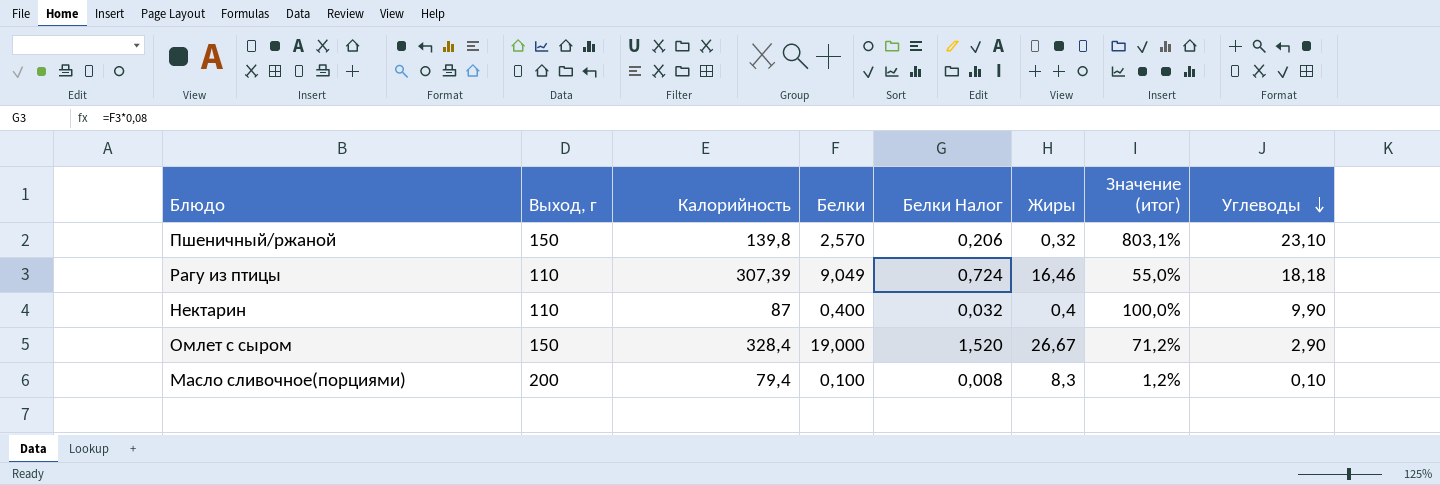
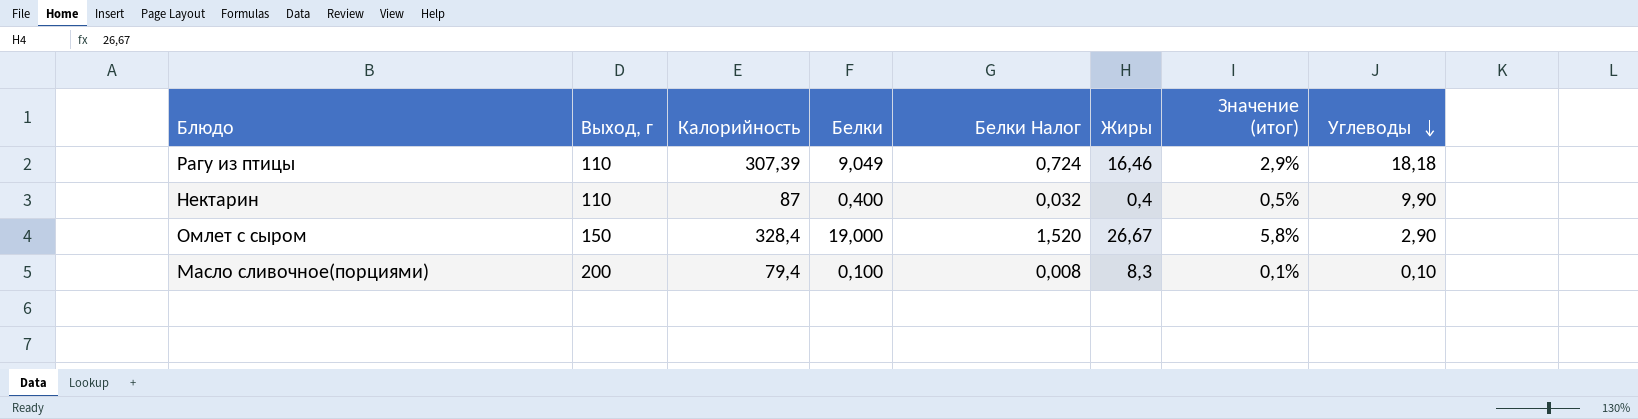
column Значение (итог) | formula: [Белки] / [Жиры] -> [Белки] / [Калорийность]
row Пшеничный/ржаной: 150 | 139,8 | 2,570 | 0,206 | 0,32 | 803,1% | 23,10 -> none

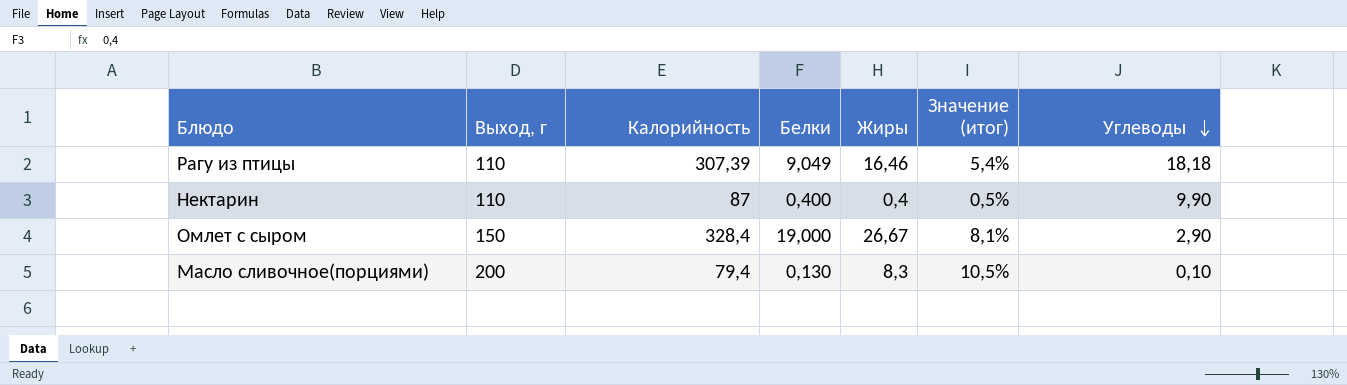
column Белки Налог | formula: [Белки] * 0,08 -> none
column Значение (итог) | formula: [Белки] / [Калорийность] -> [Жиры] / [Калорийность]
Масло сливочное(порциями) | Белки: 0,100 -> 0,130

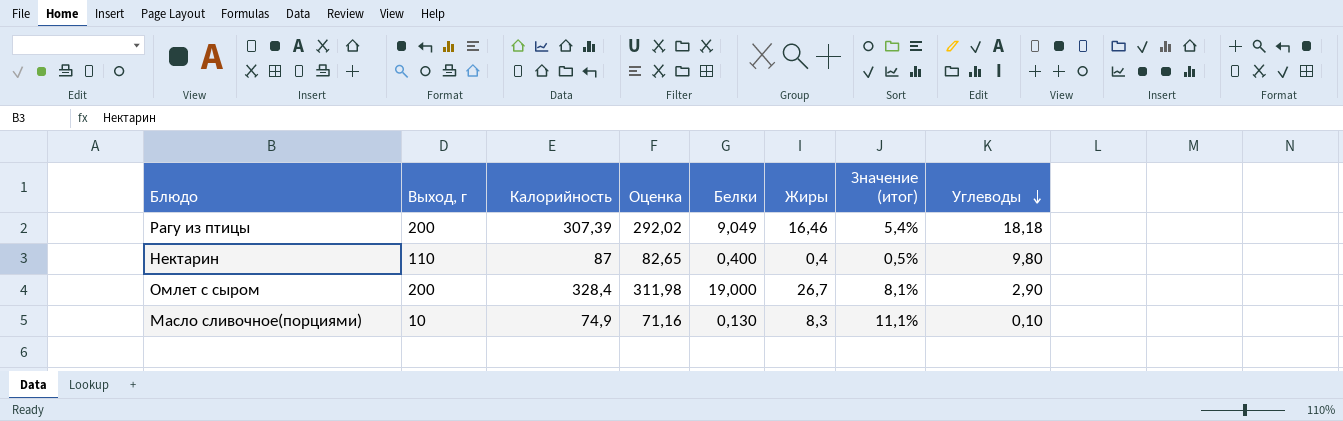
column Оценка | formula: none -> [Калорийность] * 0,95
Рагу из птицы | Выход, г: 110 -> 200
Нектарин | Углеводы: 9,90 -> 9,80
Омлет с сыром | Выход, г: 150 -> 200
Омлет с сыром | Жиры: 26,67 -> 26,7
Масло сливочное(порциями) | Выход, г: 200 -> 10
Масло сливочное(порциями) | Калорийность: 79,4 -> 74,9
Масло сливочное(порциями) | Значение (итог): 10,5% -> 11,1%

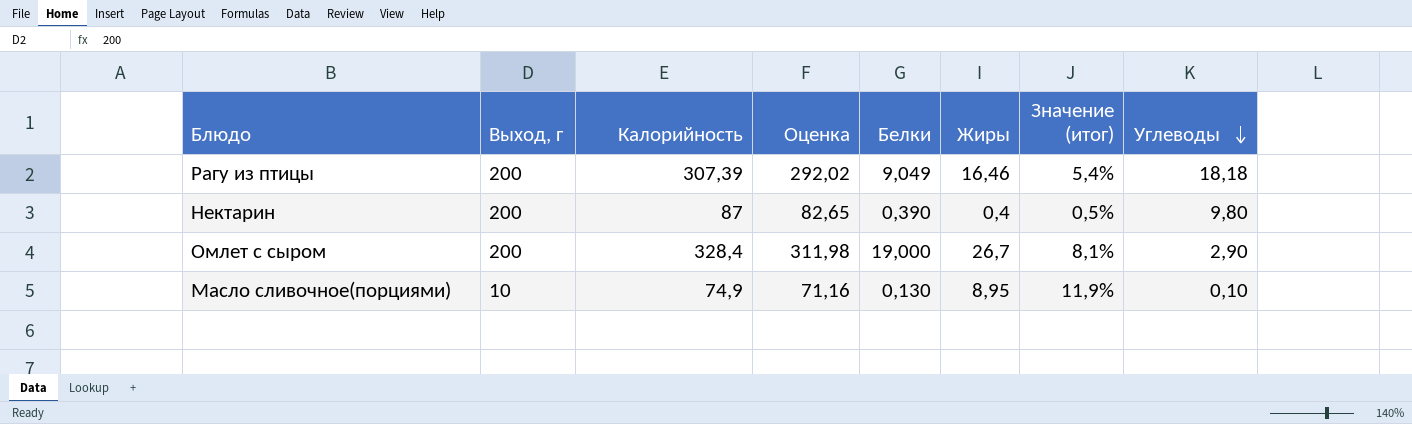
Нектарин | Выход, г: 110 -> 200
Нектарин | Белки: 0,400 -> 0,390
Масло сливочное(порциями) | Жиры: 8,3 -> 8,95
Масло сливочное(порциями) | Значение (итог): 11,1% -> 11,9%

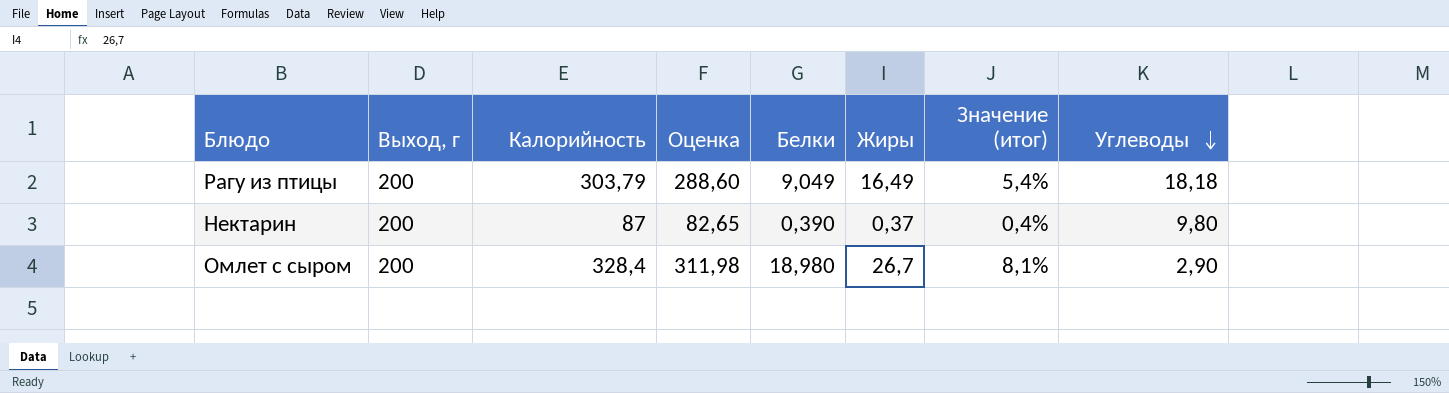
row Масло сливочное(порциями): 10 | 74,9 | 71,16 | 0,130 | 8,95 | 11,9% | 0,10 -> none
Рагу из птицы | Калорийность: 307,39 -> 303,79
Рагу из птицы | Оценка: 292,02 -> 288,60
Рагу из птицы | Жиры: 16,46 -> 16,49
Нектарин | Жиры: 0,4 -> 0,37
Нектарин | Значение (итог): 0,5% -> 0,4%
Омлет с сыром | Белки: 19,000 -> 18,980

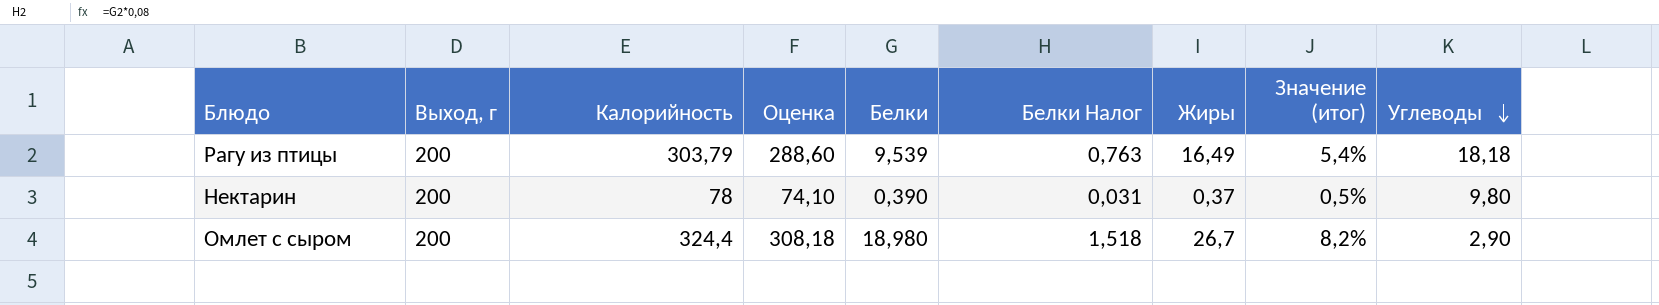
column Белки Налог | formula: none -> [Белки] * 0,08
Рагу из птицы | Белки: 9,049 -> 9,539
Нектарин | Калорийность: 87 -> 78
Нектарин | Оценка: 82,65 -> 74,10
Нектарин | Значение (итог): 0,4% -> 0,5%
Омлет с сыром | Калорийность: 328,4 -> 324,4
Омлет с сыром | Оценка: 311,98 -> 308,18
Омлет с сыром | Значение (итог): 8,1% -> 8,2%

